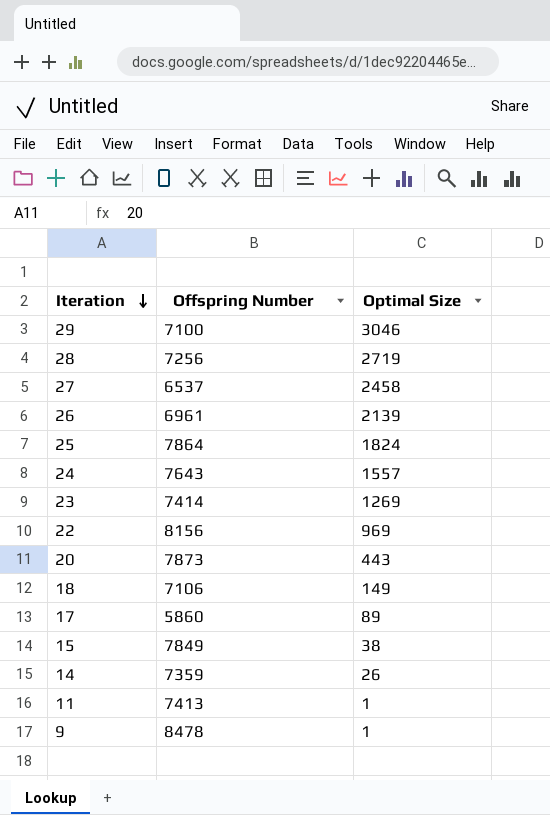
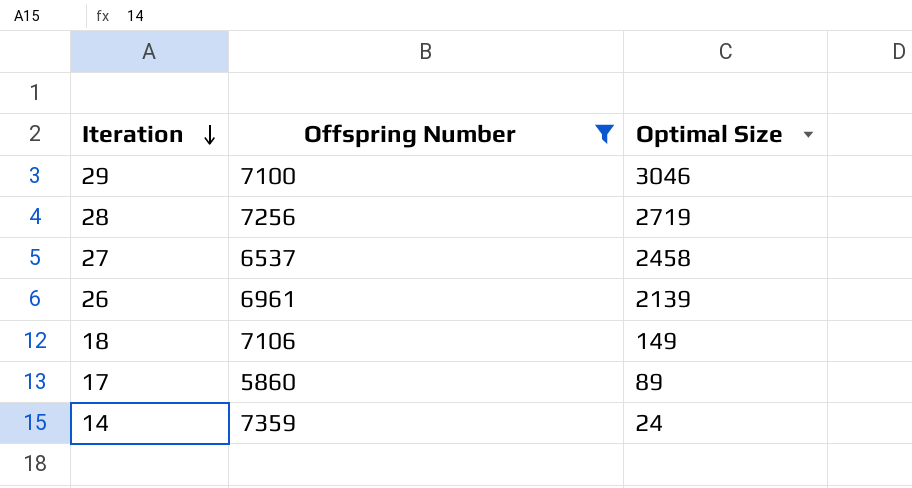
filter: none -> Offspring Number <= 7359
14 | Optimal Size: 26 -> 24

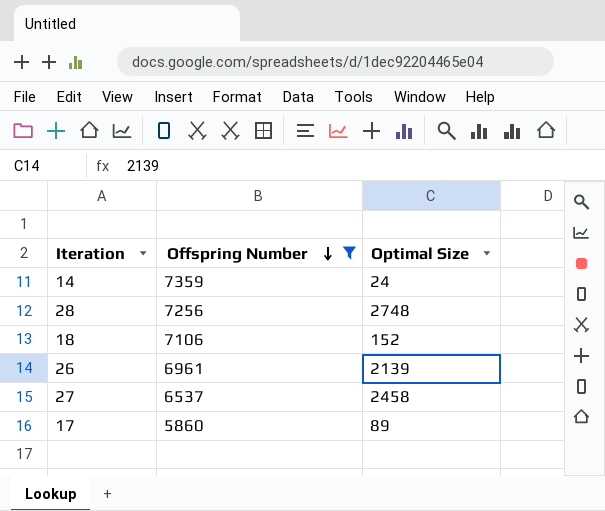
row order: Iteration descending -> Offspring Number descending
row 29: 7100 | 3046 -> none
28 | Optimal Size: 2719 -> 2748
18 | Optimal Size: 149 -> 152

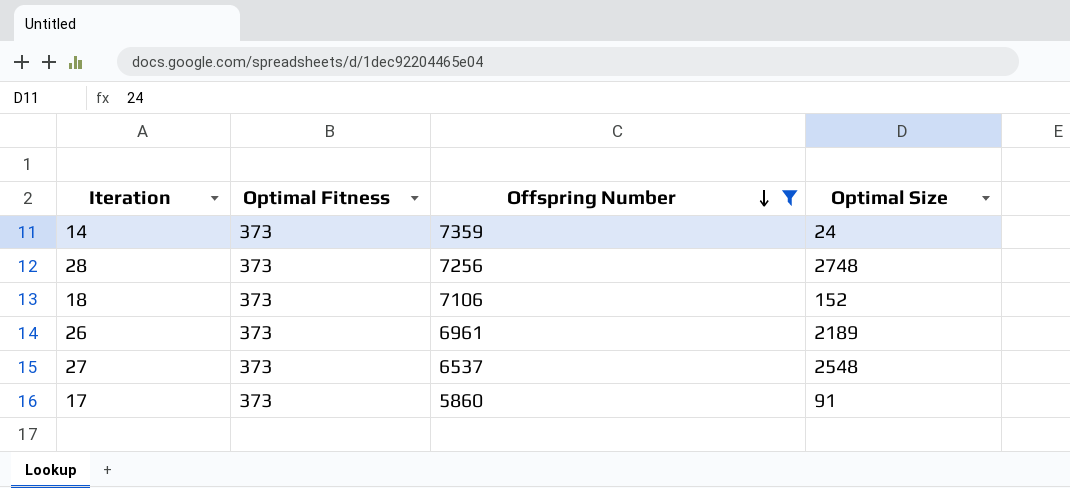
column Optimal Fitness | position: none -> 2
26 | Optimal Size: 2139 -> 2189
27 | Optimal Size: 2458 -> 2548
17 | Optimal Size: 89 -> 91

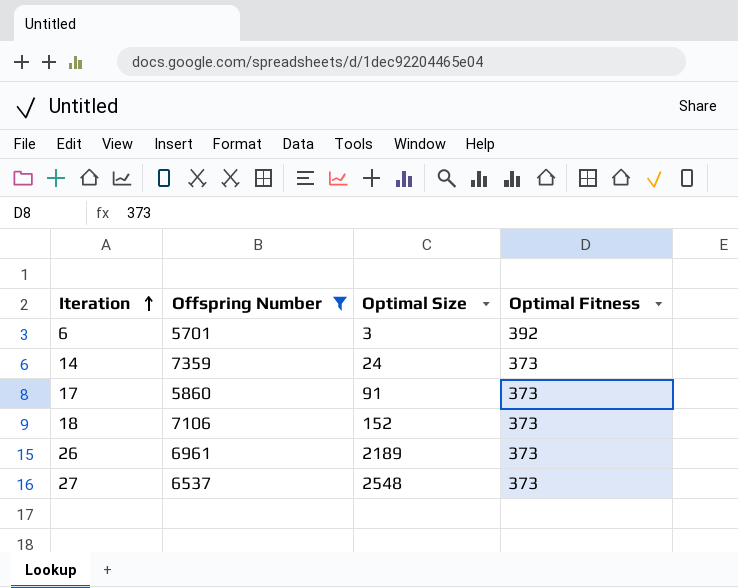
row order: Offspring Number descending -> Iteration ascending
column Optimal Fitness | position: 2 -> 4
row 28: 373 | 7256 | 2748 -> none
row 6: none -> 5701 | 3 | 392

